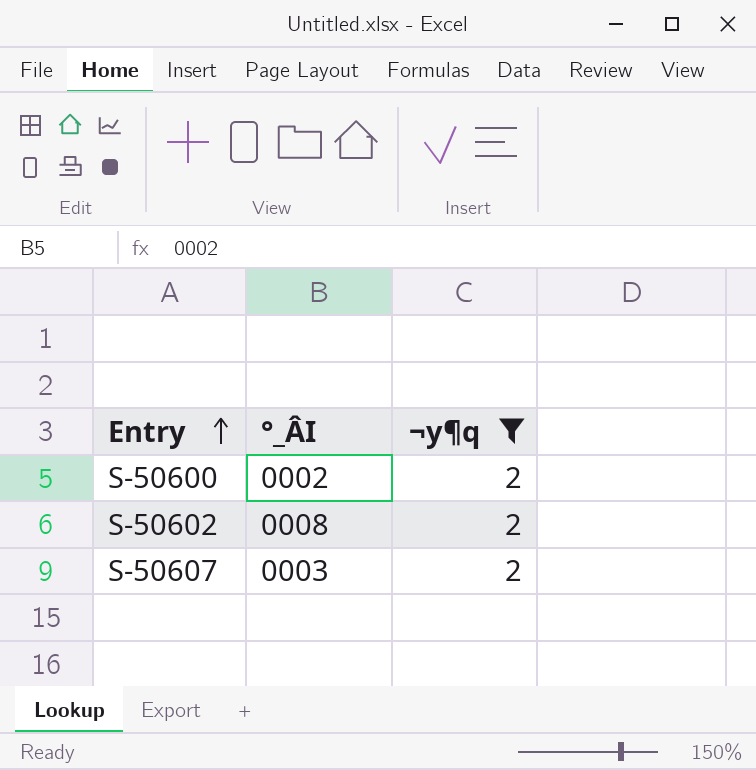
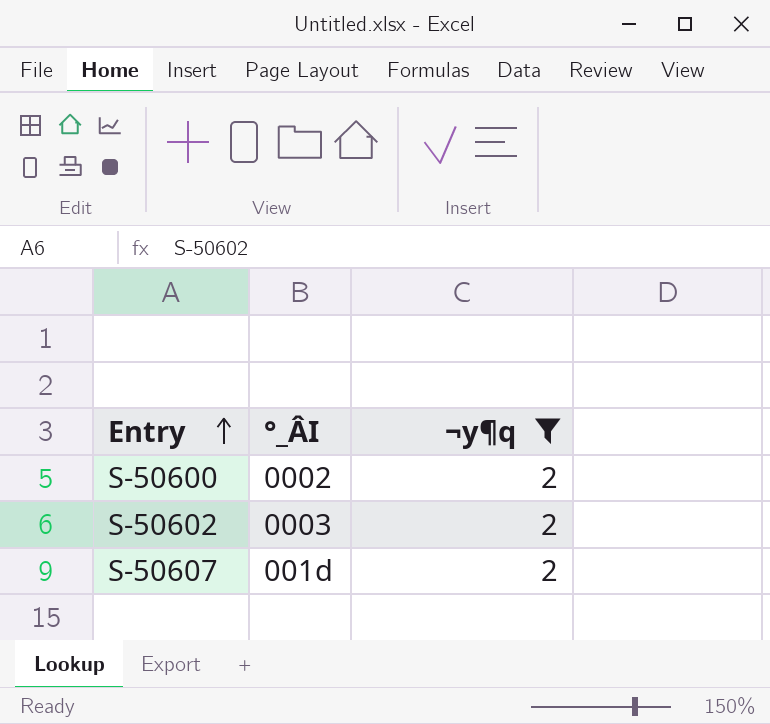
S-50602 | °_ÂI: 0008 -> 0003
S-50607 | °_ÂI: 0003 -> 001d

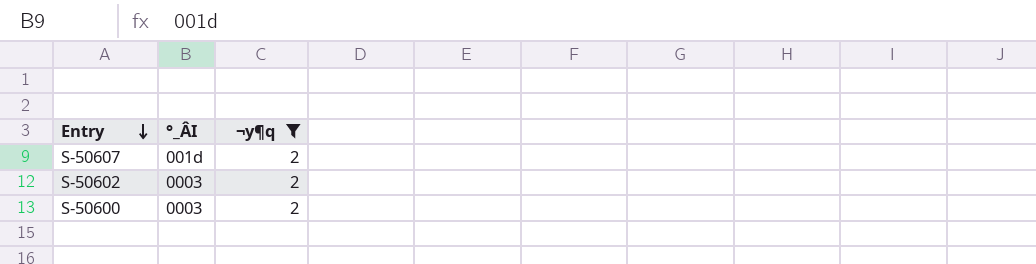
row order: Entry ascending -> Entry descending
S-50600 | °_ÂI: 0002 -> 0003

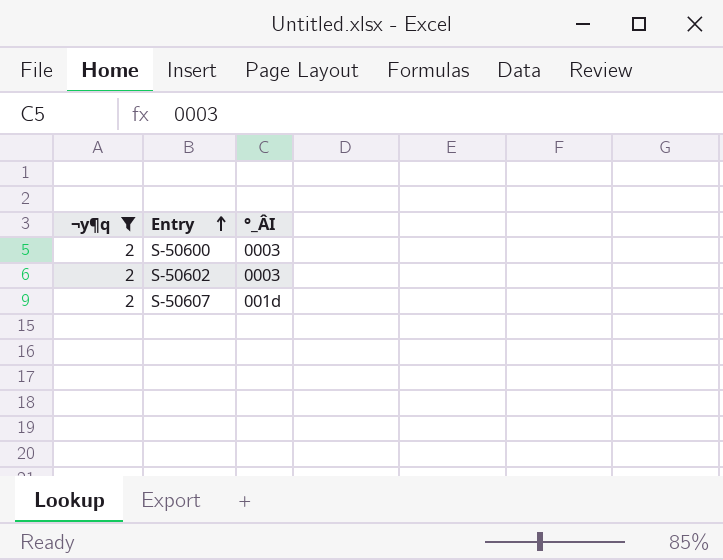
row order: Entry descending -> Entry ascending
column ¬y¶q | position: 3 -> 1

